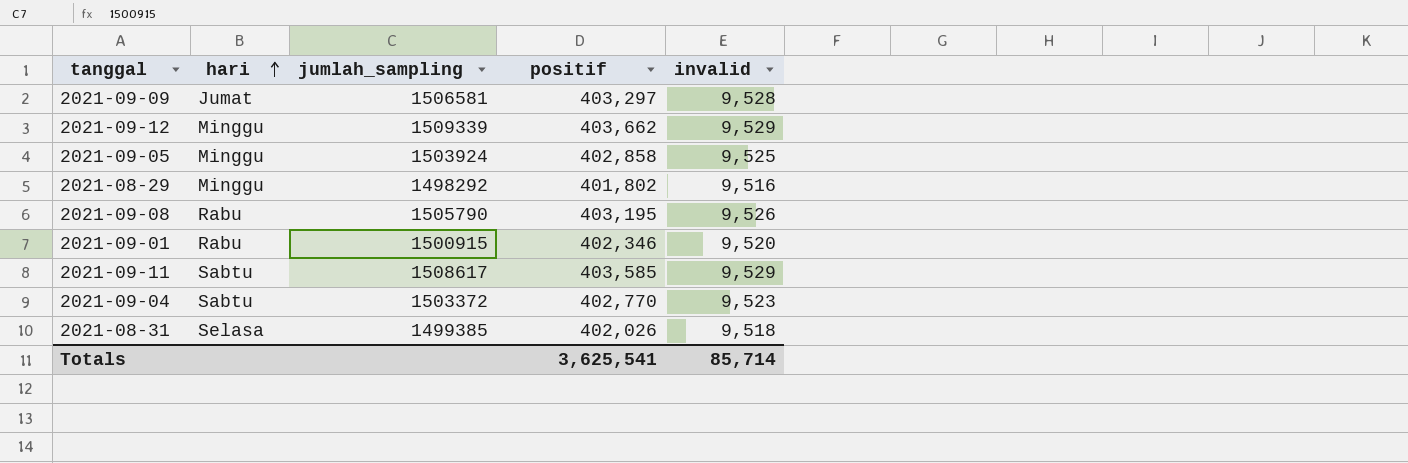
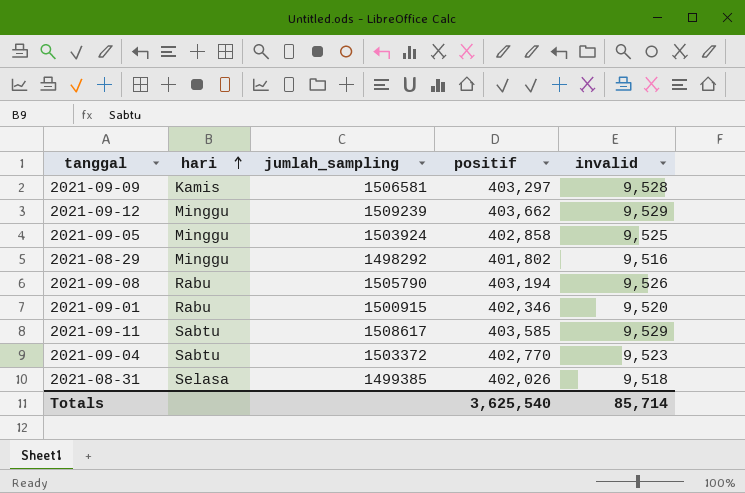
2021-09-09 | hari: Jumat -> Kamis
2021-09-12 | jumlah_sampling: 1509339 -> 1509239
2021-09-08 | positif: 403,195 -> 403,194
Totals | positif: 3,625,541 -> 3,625,540

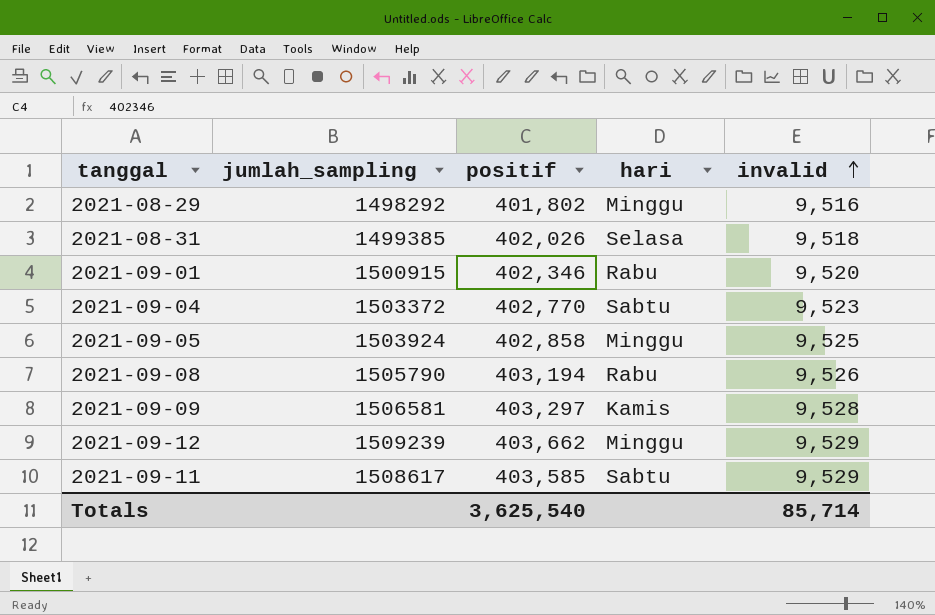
row order: hari ascending -> invalid ascending
column hari | position: 2 -> 4

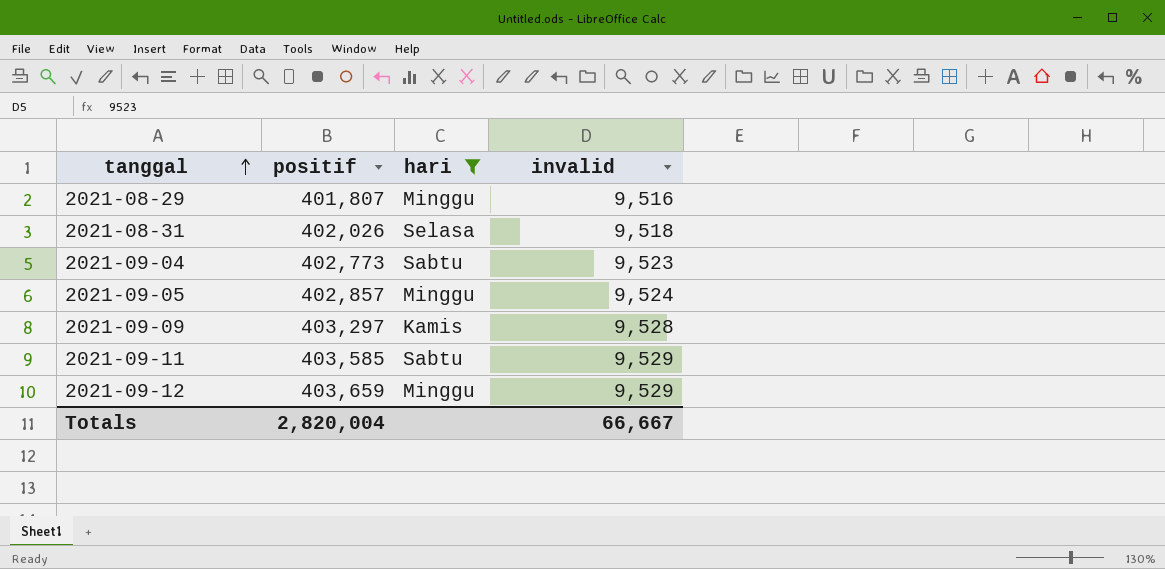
filter: none -> hari != Rabu
row order: invalid ascending -> tanggal ascending
column jumlah_sampling | position: 2 -> none
2021-08-29 | positif: 401,802 -> 401,807
2021-09-04 | positif: 402,770 -> 402,773
2021-09-05 | positif: 402,858 -> 402,857
2021-09-05 | invalid: 9,525 -> 9,524
2021-09-12 | positif: 403,662 -> 403,659
Totals | positif: 3,625,540 -> 2,820,004
Totals | invalid: 85,714 -> 66,667

